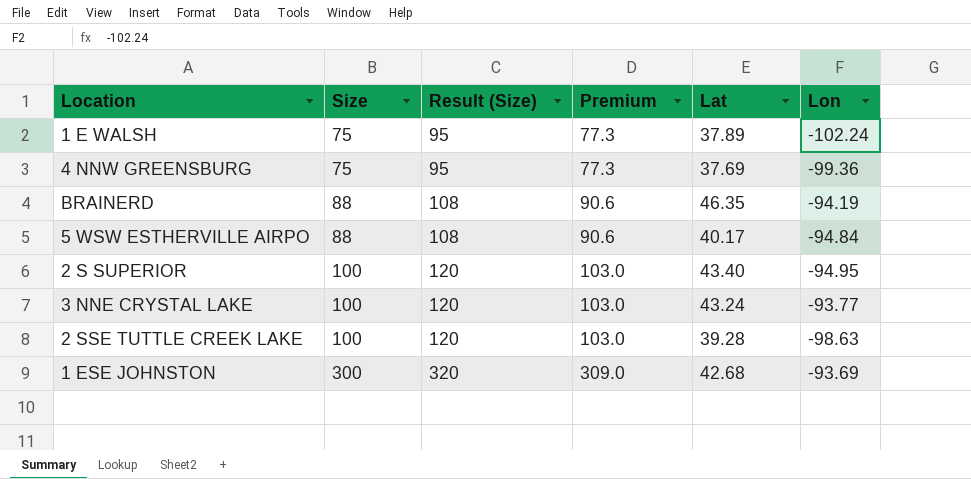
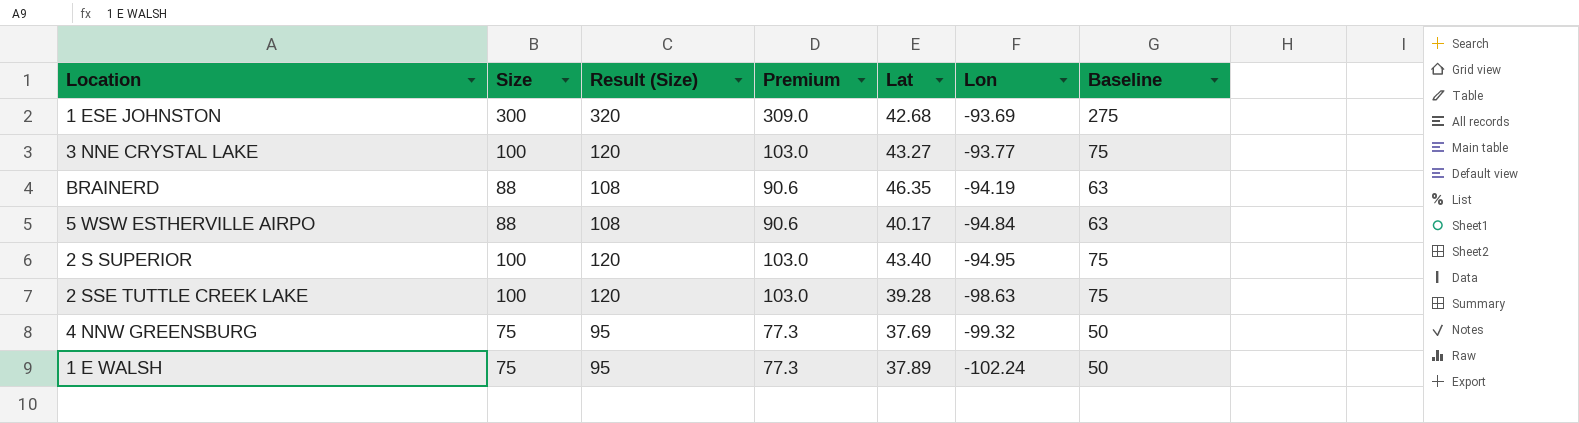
row order: Size ascending -> Lon descending
column Baseline | formula: none -> [Size] - 25
3 NNE CRYSTAL LAKE | Lat: 43.24 -> 43.27
4 NNW GREENSBURG | Lon: -99.36 -> -99.32

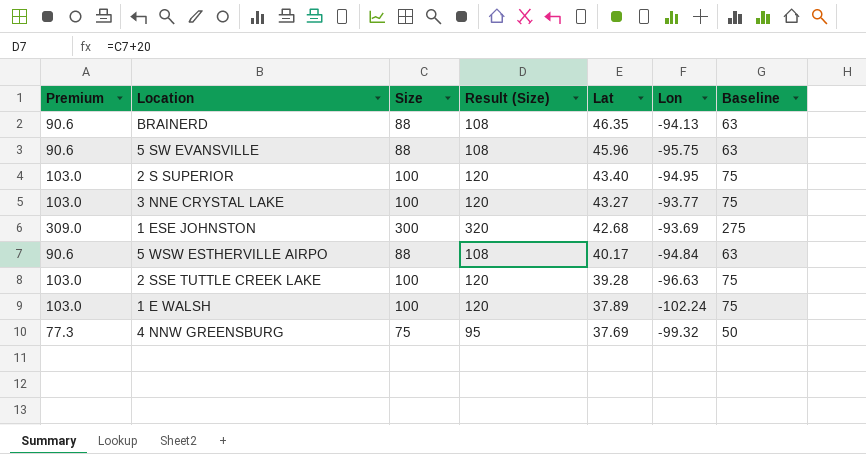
row order: Lon descending -> Lat descending
column Premium | position: 4 -> 1
BRAINERD | Lon: -94.19 -> -94.13
row 5 SW EVANSVILLE: none -> 90.6 | 88 | 108 | 45.96 | -95.75 | 63
2 SSE TUTTLE CREEK LAKE | Lon: -98.63 -> -96.63
1 E WALSH | Premium: 77.3 -> 103.0
1 E WALSH | Size: 75 -> 100
1 E WALSH | Result (Size): 95 -> 120
1 E WALSH | Baseline: 50 -> 75

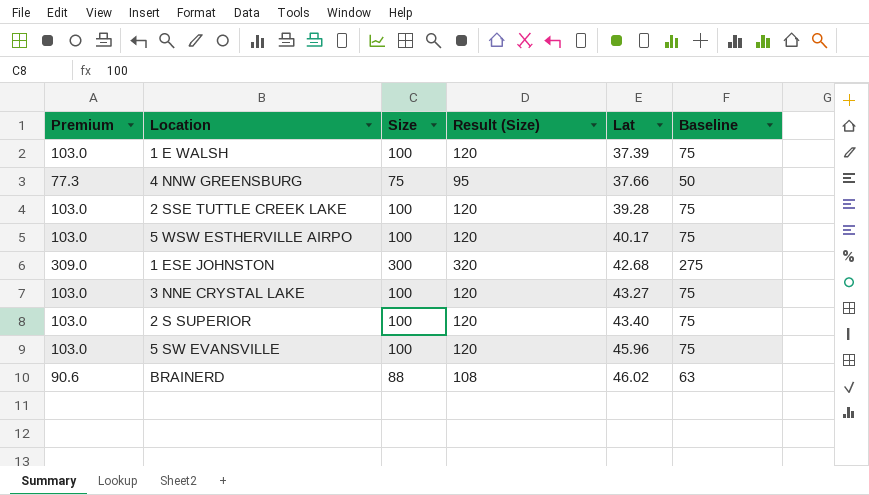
row order: Lat descending -> Lat ascending
column Lon | position: 6 -> none
1 E WALSH | Lat: 37.89 -> 37.39
4 NNW GREENSBURG | Lat: 37.69 -> 37.66
5 WSW ESTHERVILLE AIRPO | Premium: 90.6 -> 103.0
5 WSW ESTHERVILLE AIRPO | Size: 88 -> 100
5 WSW ESTHERVILLE AIRPO | Result (Size): 108 -> 120
5 WSW ESTHERVILLE AIRPO | Baseline: 63 -> 75
5 SW EVANSVILLE | Premium: 90.6 -> 103.0
5 SW EVANSVILLE | Size: 88 -> 100
5 SW EVANSVILLE | Result (Size): 108 -> 120
5 SW EVANSVILLE | Baseline: 63 -> 75
BRAINERD | Lat: 46.35 -> 46.02

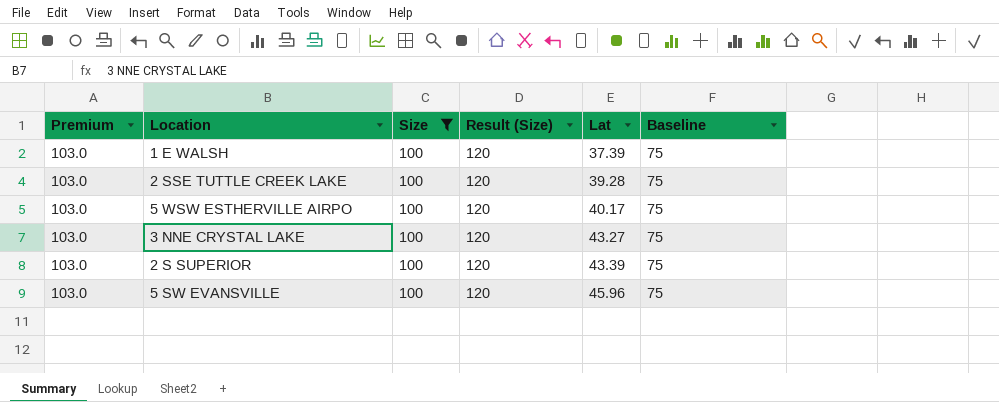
filter: none -> Size = 100
2 S SUPERIOR | Lat: 43.40 -> 43.39

